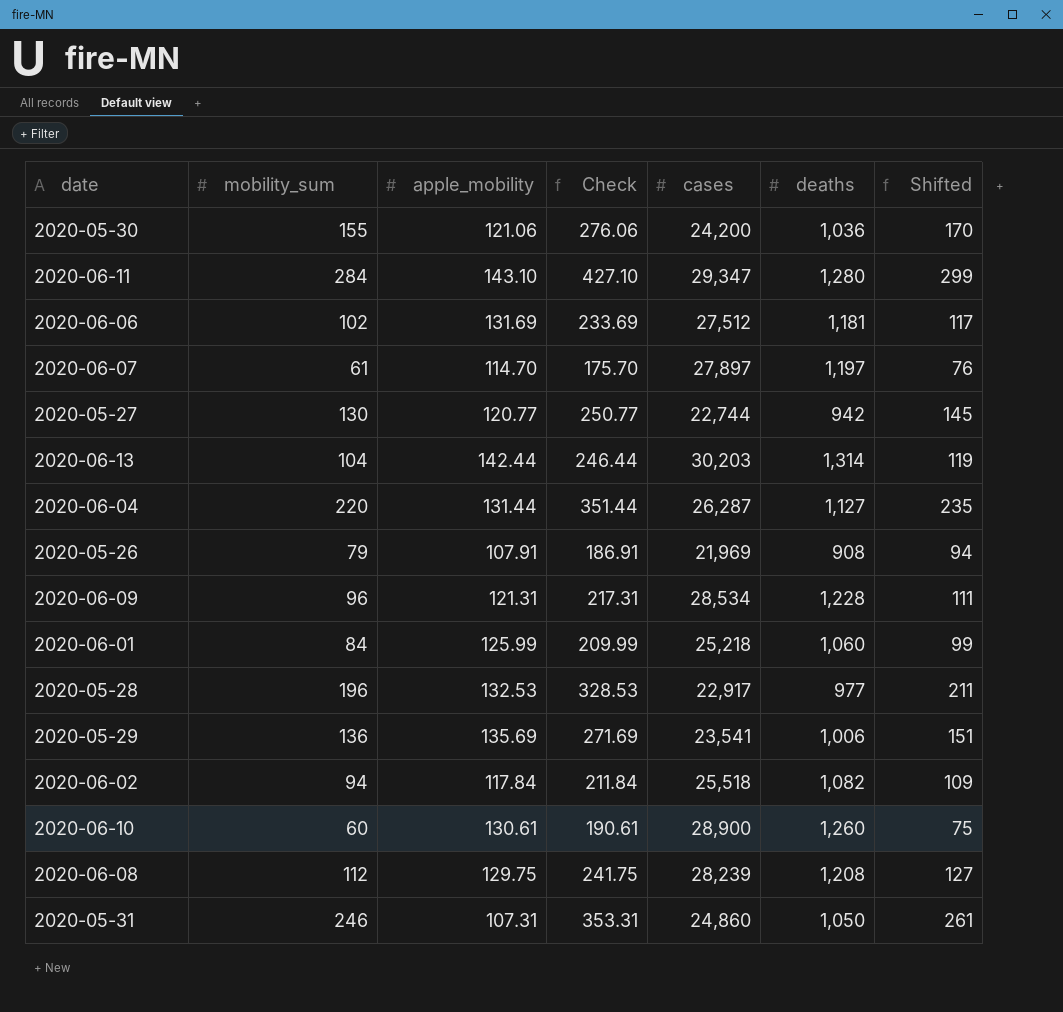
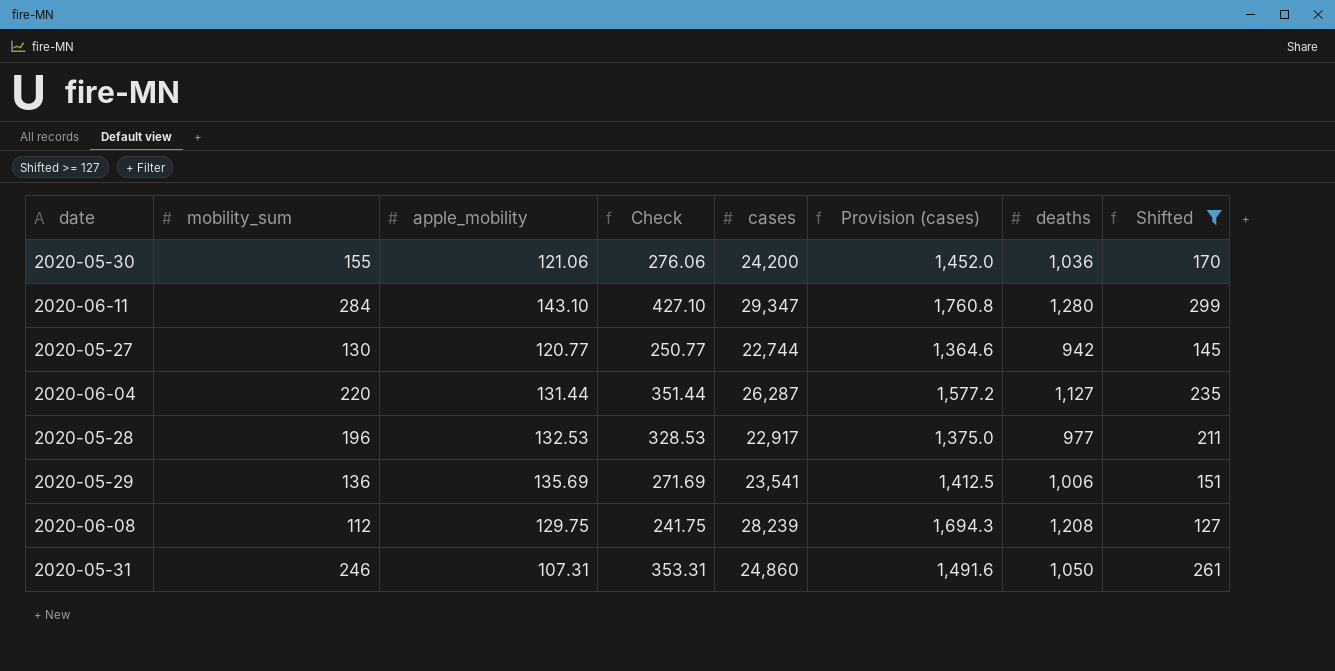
filter: none -> Shifted >= 127
column Provision (cases) | formula: none -> [cases] * 0.06

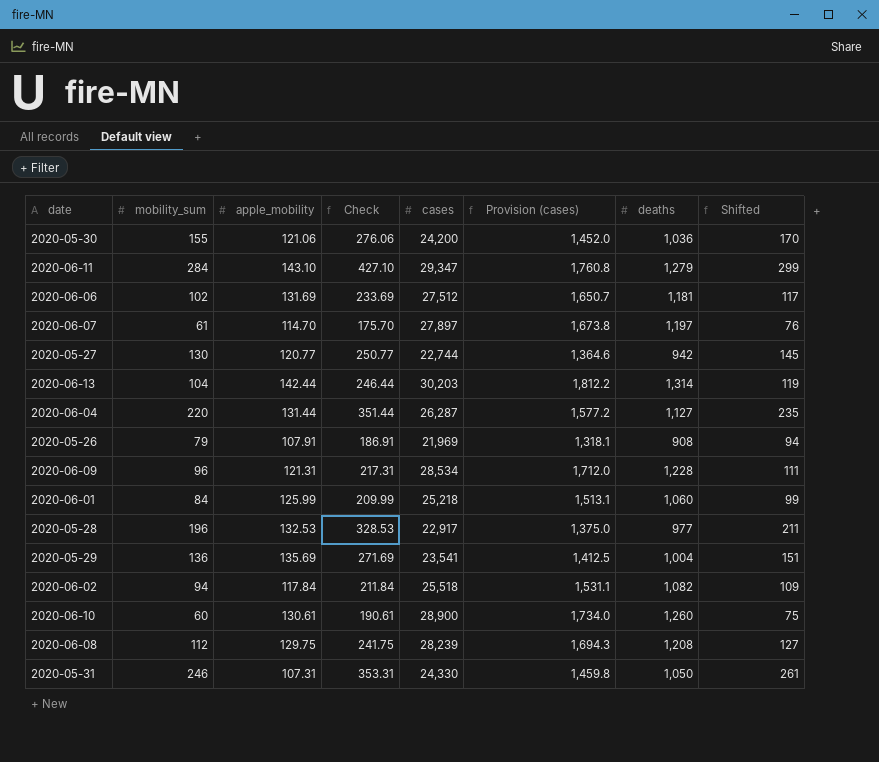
filter: Shifted >= 127 -> none
2020-06-11 | deaths: 1,280 -> 1,279
2020-05-29 | deaths: 1,006 -> 1,004
2020-05-31 | cases: 24,860 -> 24,330
2020-05-31 | Provision (cases): 1,491.6 -> 1,459.8

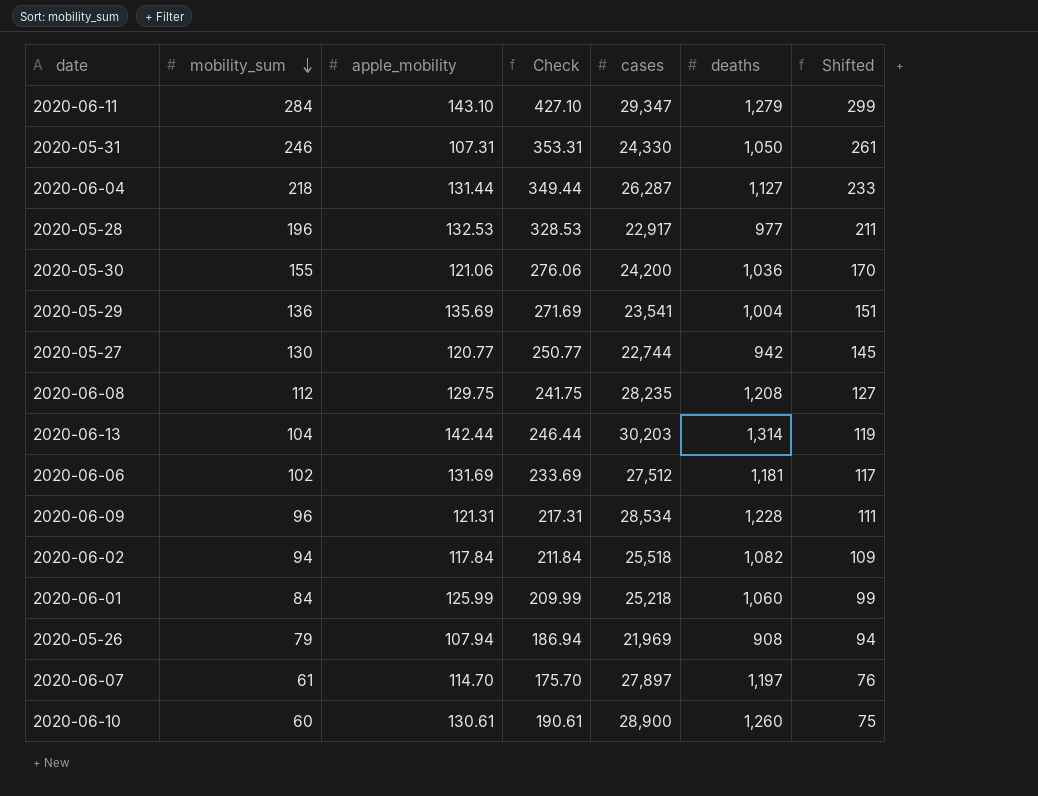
row order: none -> mobility_sum descending
column Provision (cases) | formula: [cases] * 0.06 -> none
2020-06-04 | mobility_sum: 220 -> 218
2020-06-04 | Check: 351.44 -> 349.44
2020-06-04 | Shifted: 235 -> 233
2020-06-08 | cases: 28,239 -> 28,235
2020-05-26 | apple_mobility: 107.91 -> 107.94
2020-05-26 | Check: 186.91 -> 186.94

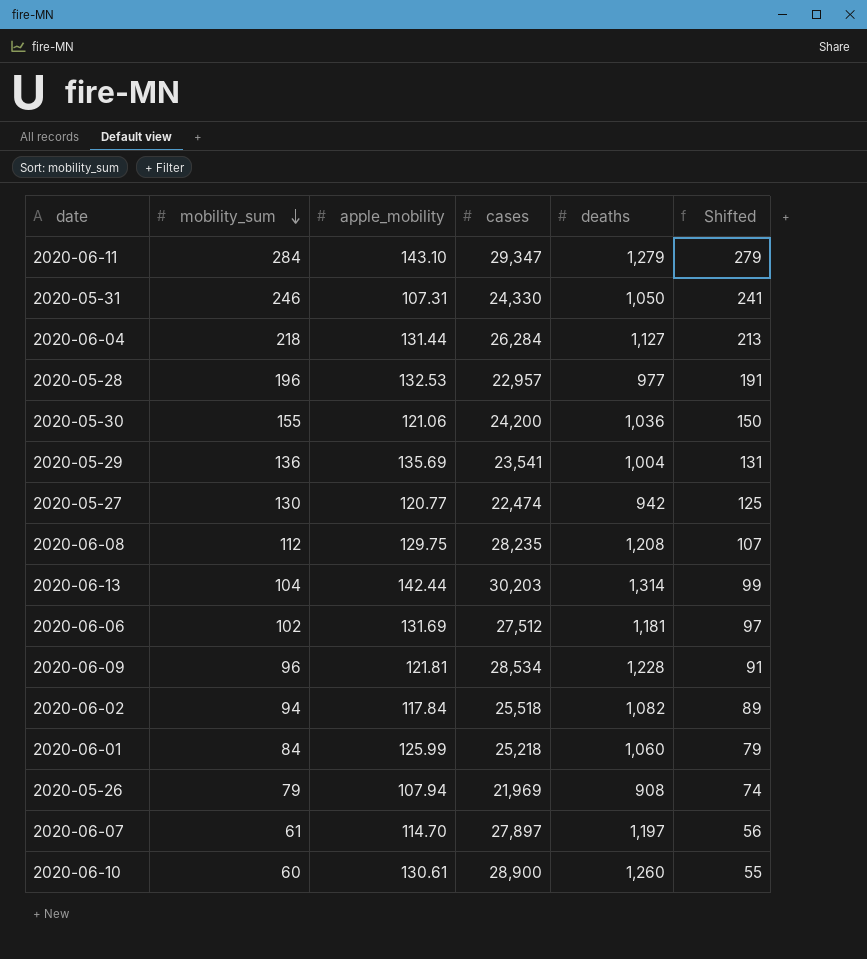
column Check | formula: [mobility_sum] + [apple_mobility] -> none
column Shifted | formula: [mobility_sum] + 15 -> [mobility_sum] - 5
2020-06-04 | cases: 26,287 -> 26,284
2020-05-28 | cases: 22,917 -> 22,957
2020-05-27 | cases: 22,744 -> 22,474
2020-06-09 | apple_mobility: 121.31 -> 121.81

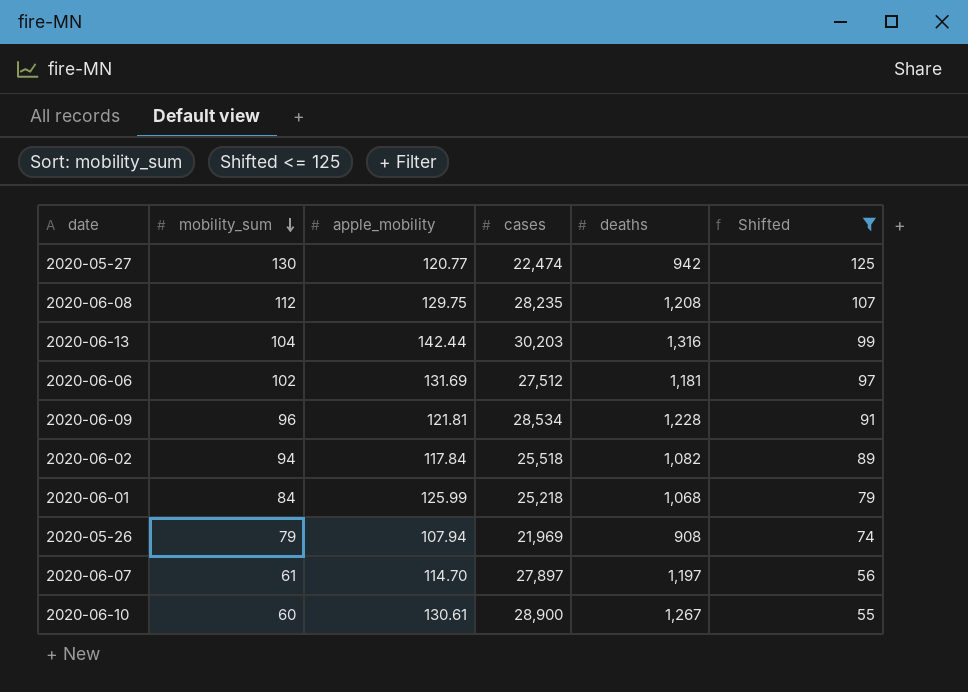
filter: none -> Shifted <= 125
2020-06-13 | deaths: 1,314 -> 1,316
2020-06-01 | deaths: 1,060 -> 1,068
2020-06-10 | deaths: 1,260 -> 1,267

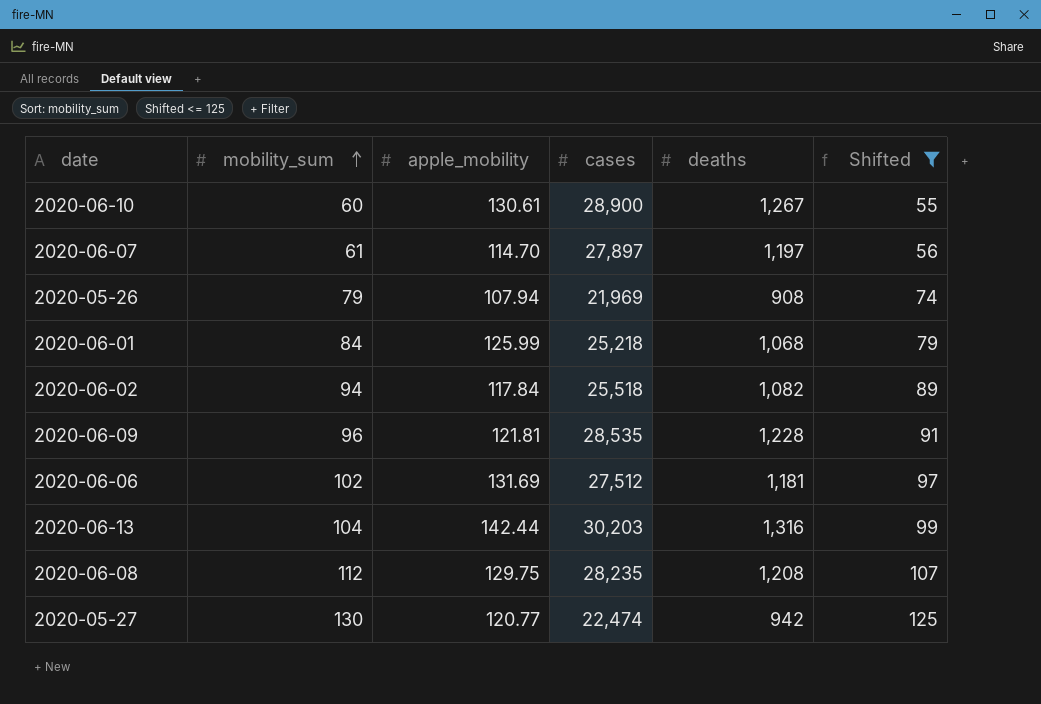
row order: mobility_sum descending -> mobility_sum ascending
2020-06-09 | cases: 28,534 -> 28,535

